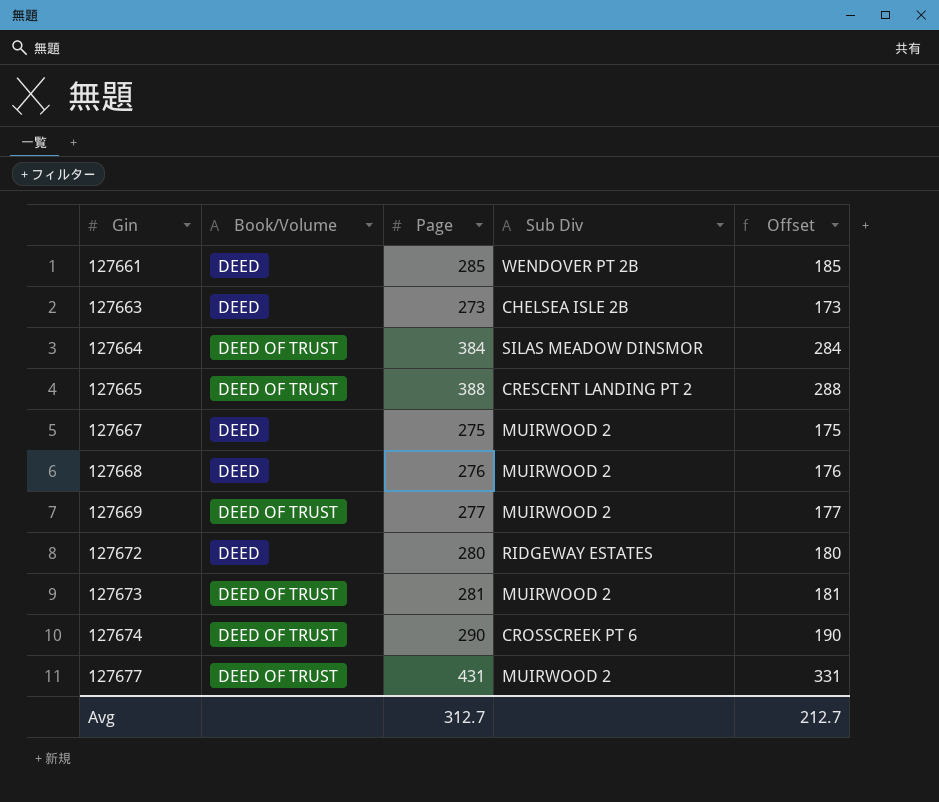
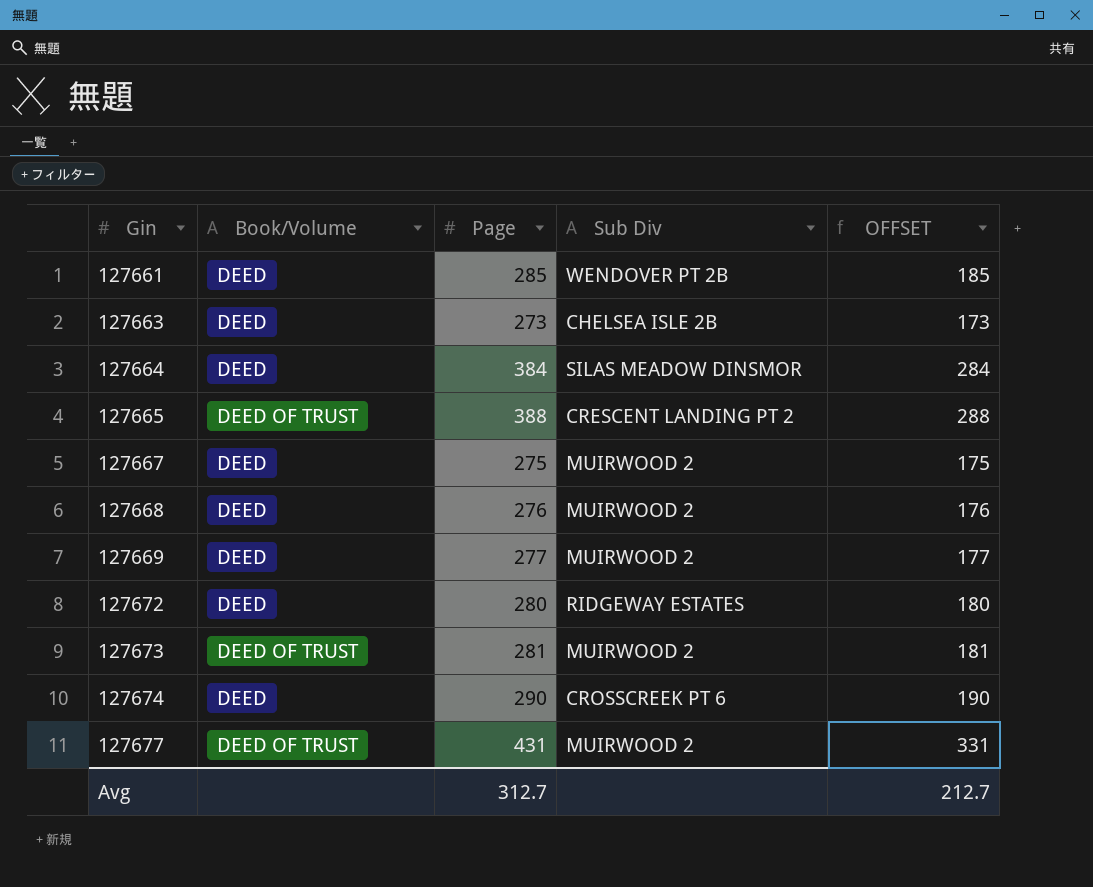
column name: Offset -> OFFSET
127664 | Book/Volume: DEED OF TRUST -> DEED
127669 | Book/Volume: DEED OF TRUST -> DEED
127674 | Book/Volume: DEED OF TRUST -> DEED

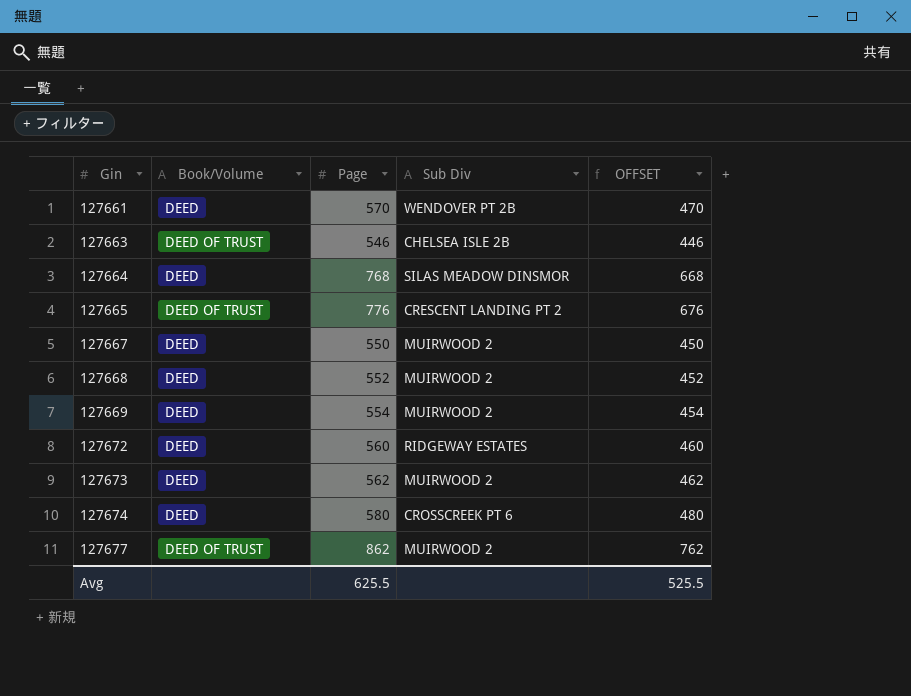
127661 | Page: 285 -> 570
127661 | OFFSET: 185 -> 470
127663 | Book/Volume: DEED -> DEED OF TRUST
127663 | Page: 273 -> 546
127663 | OFFSET: 173 -> 446
127664 | Page: 384 -> 768
127664 | OFFSET: 284 -> 668
127665 | Page: 388 -> 776
127665 | OFFSET: 288 -> 676
127667 | Page: 275 -> 550
127667 | OFFSET: 175 -> 450
127668 | Page: 276 -> 552
127668 | OFFSET: 176 -> 452
127669 | Page: 277 -> 554
127669 | OFFSET: 177 -> 454
127672 | Page: 280 -> 560
127672 | OFFSET: 180 -> 460
127673 | Book/Volume: DEED OF TRUST -> DEED
127673 | Page: 281 -> 562
127673 | OFFSET: 181 -> 462
127674 | Page: 290 -> 580
127674 | OFFSET: 190 -> 480
127677 | Page: 431 -> 862
127677 | OFFSET: 331 -> 762
Avg | Page: 312.7 -> 625.5
Avg | OFFSET: 212.7 -> 525.5

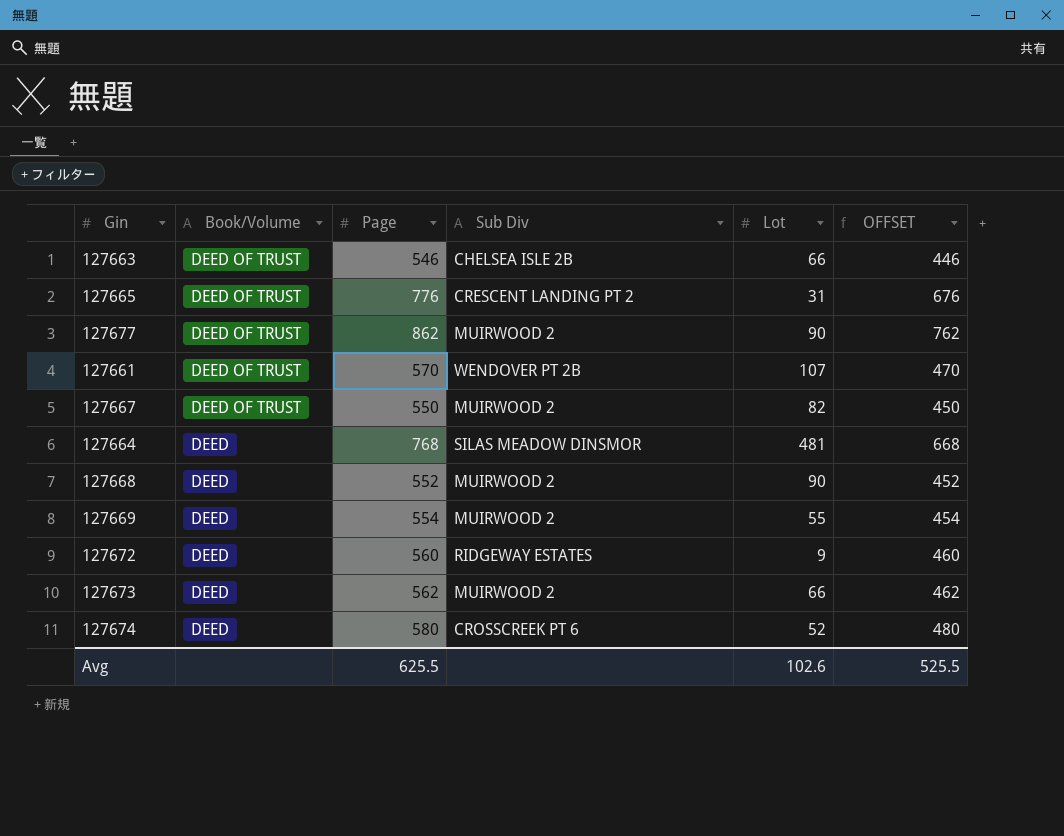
row order: Gin ascending -> Book/Volume descending
column Lot | position: none -> 5
127661 | Book/Volume: DEED -> DEED OF TRUST
127667 | Book/Volume: DEED -> DEED OF TRUST

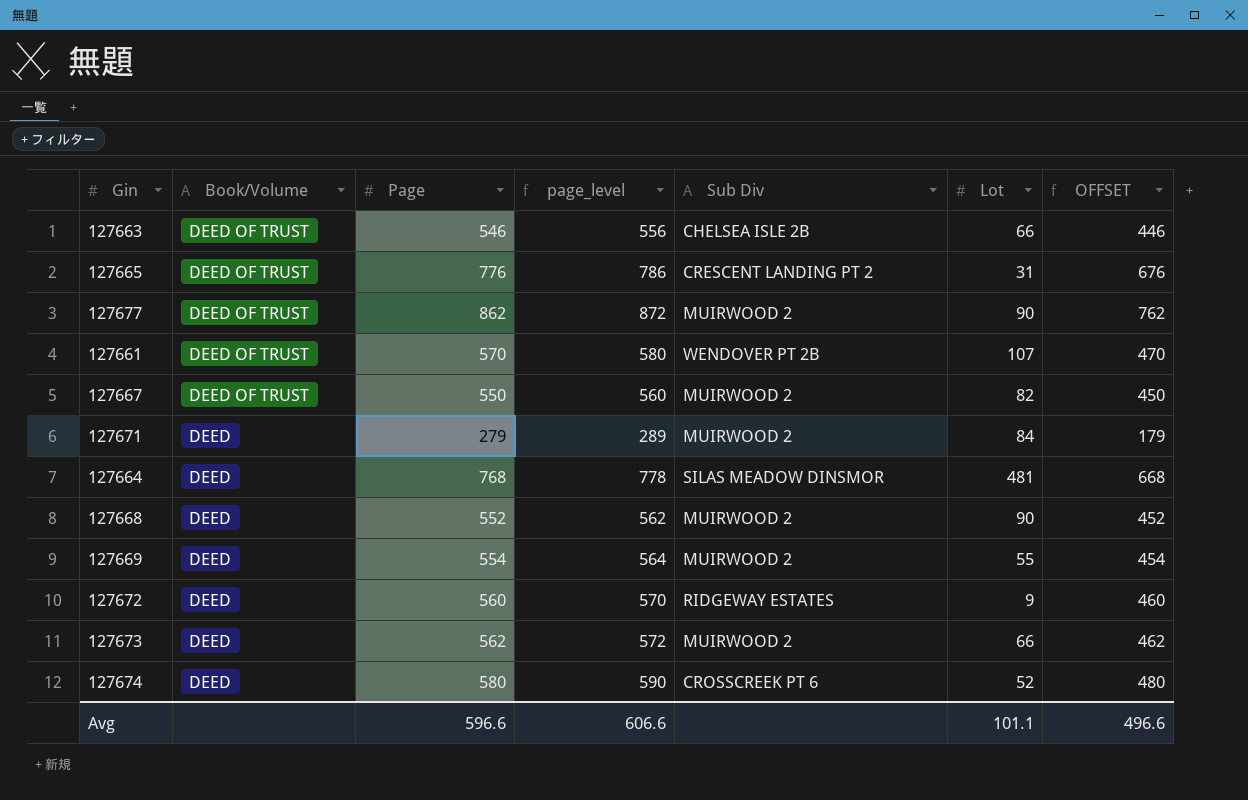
column page_level | formula: none -> [Page] + 10
row 127671: none -> DEED | 279 | 289 | MUIRWOOD 2 | 84 | 179
Avg | Page: 625.5 -> 596.6
Avg | Lot: 102.6 -> 101.1
Avg | OFFSET: 525.5 -> 496.6

